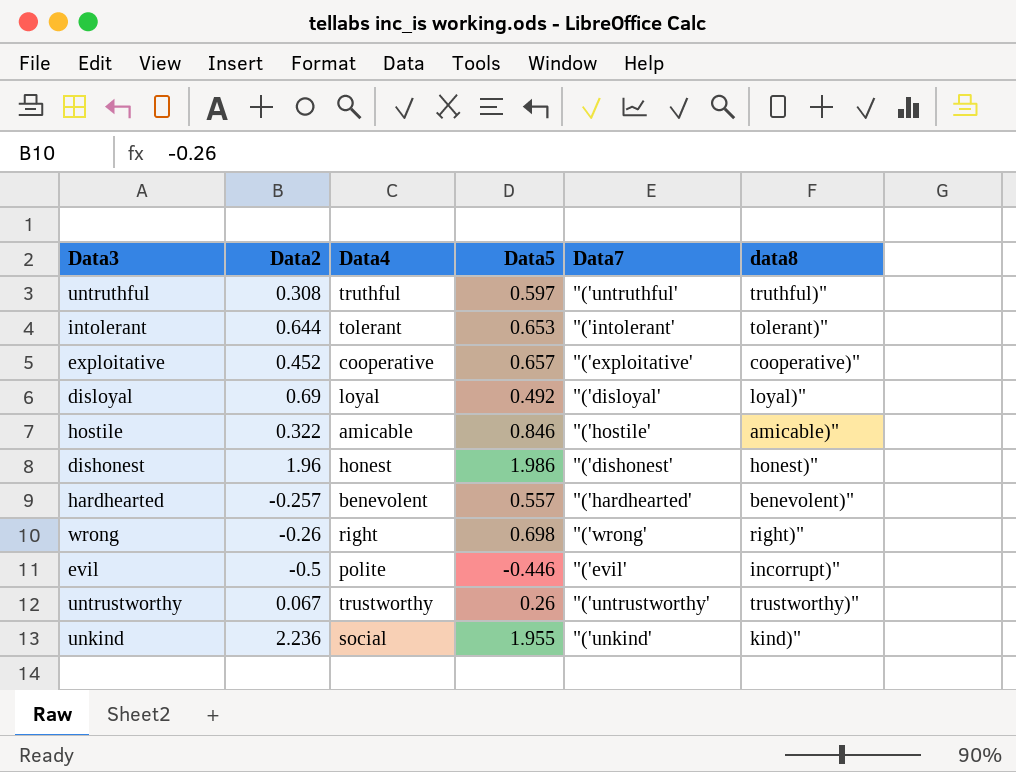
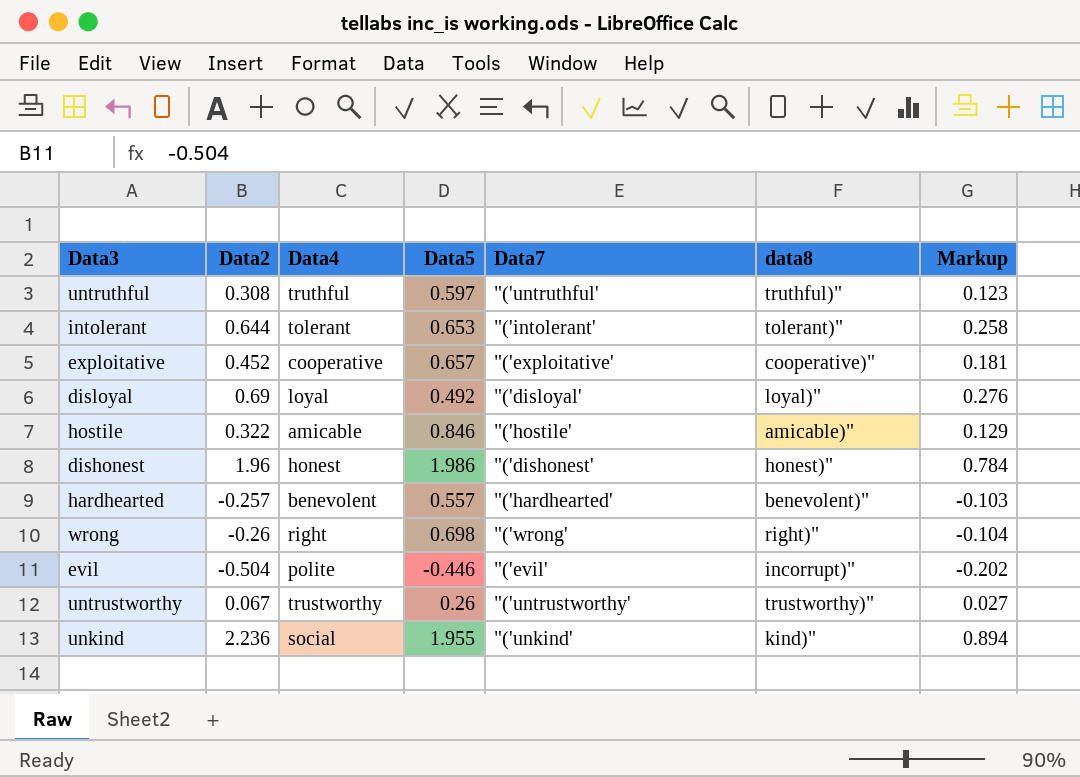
column Markup | formula: none -> [Data2] * 0.4
evil | Data2: -0.5 -> -0.504

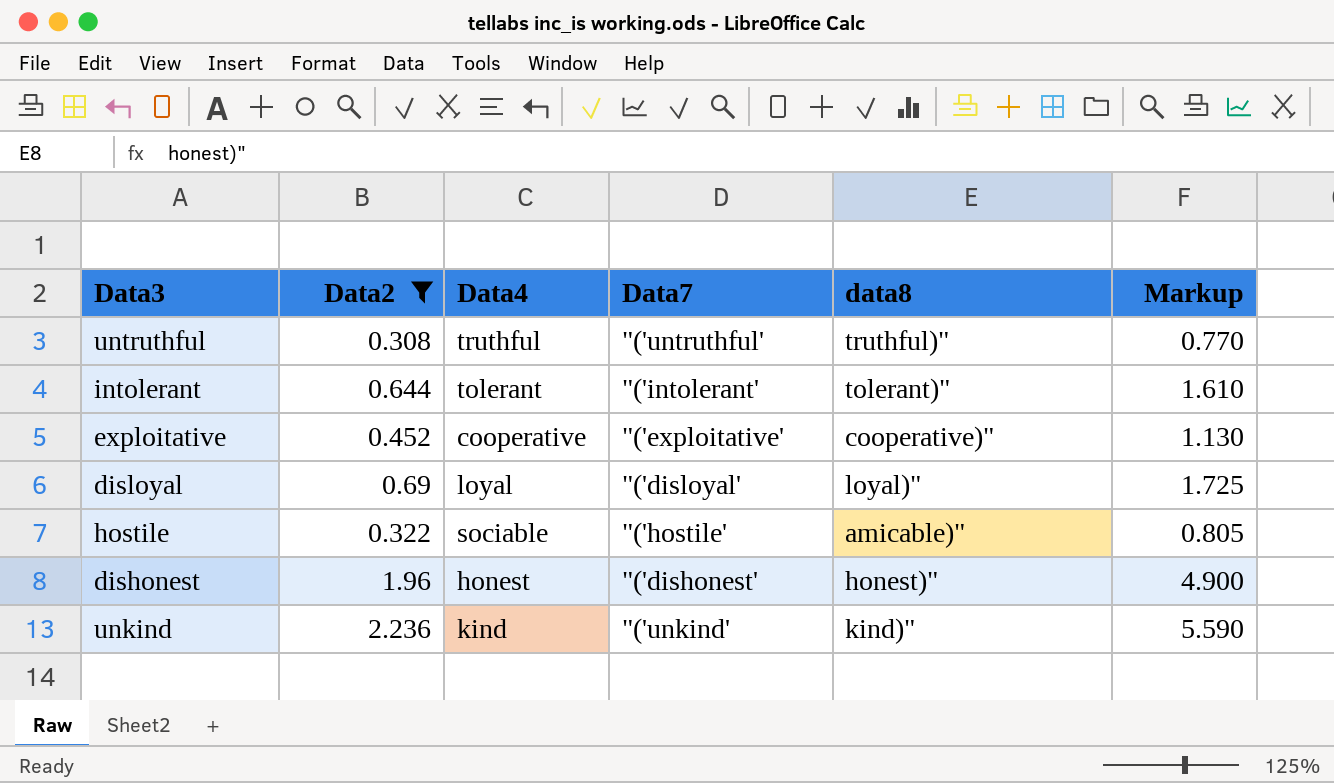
filter: none -> Data2 >= 0.308
column Data5 | position: 4 -> none
column Markup | formula: [Data2] * 0.4 -> [Data2] * 2.5
hostile | Data4: amicable -> sociable
unkind | Data4: social -> kind

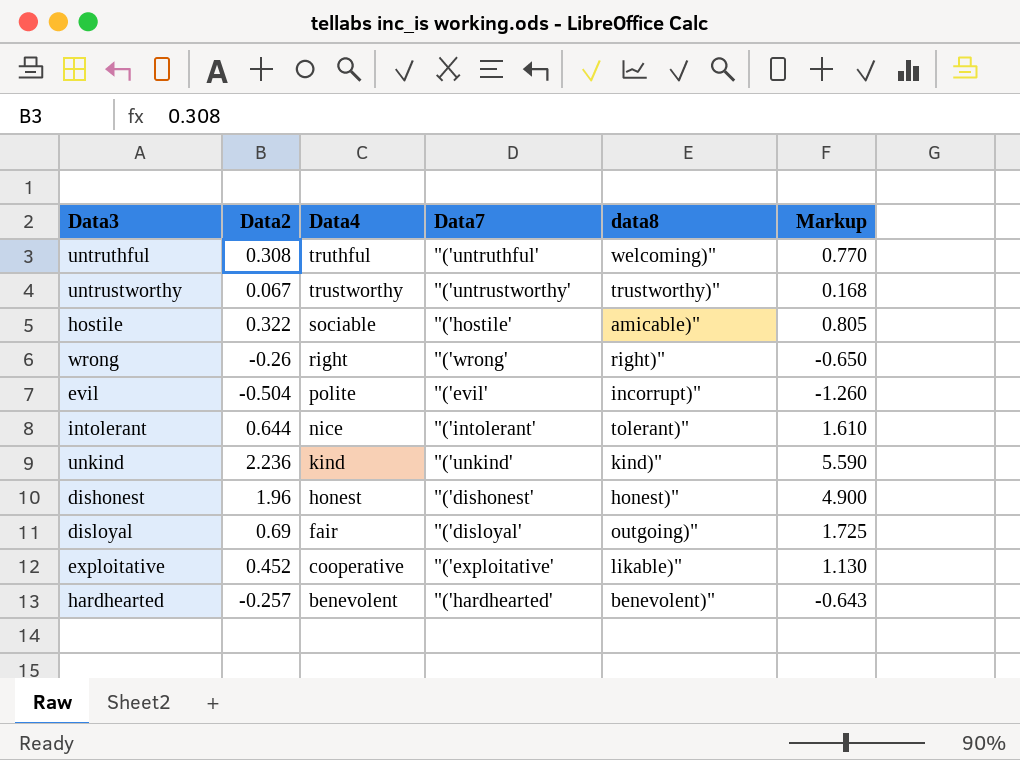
filter: Data2 >= 0.308 -> none
row order: none -> Data4 descending
untruthful | data8: truthful)" -> welcoming)"
intolerant | Data4: tolerant -> nice
disloyal | Data4: loyal -> fair
disloyal | data8: loyal)" -> outgoing)"
exploitative | data8: cooperative)" -> likable)"

